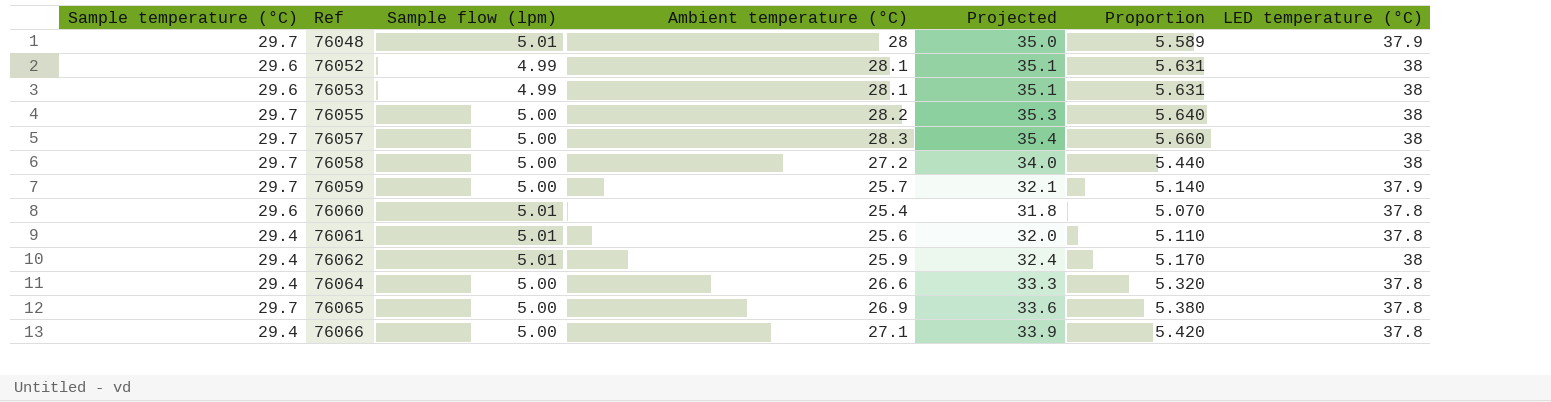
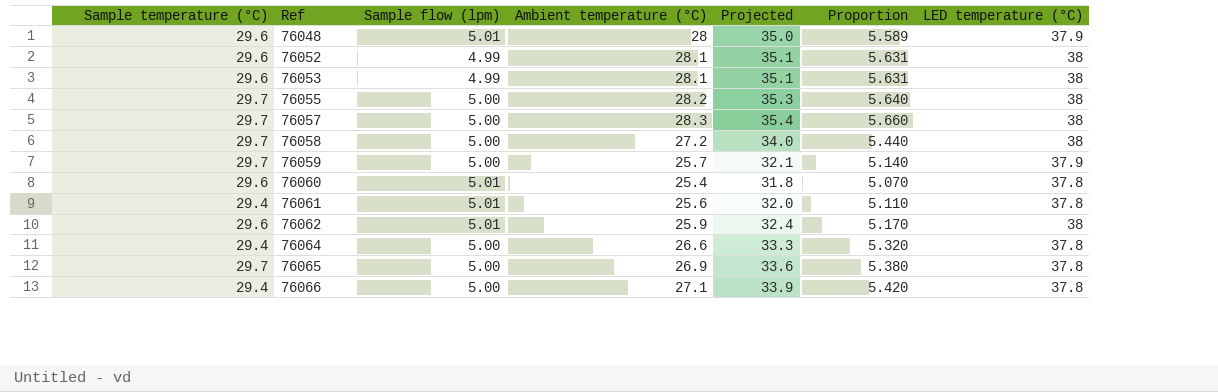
76048 | Sample temperature (°C): 29.7 -> 29.6
76062 | Sample temperature (°C): 29.4 -> 29.6

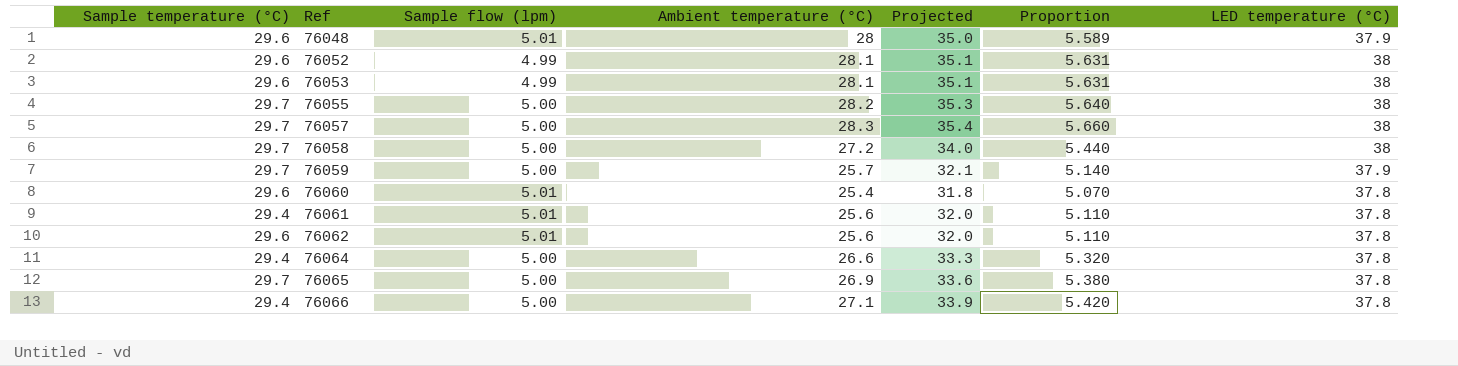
76062 | Ambient temperature (°C): 25.9 -> 25.6
76062 | Projected: 32.4 -> 32.0
76062 | Proportion: 5.170 -> 5.110
76062 | LED temperature (°C): 38 -> 37.8

